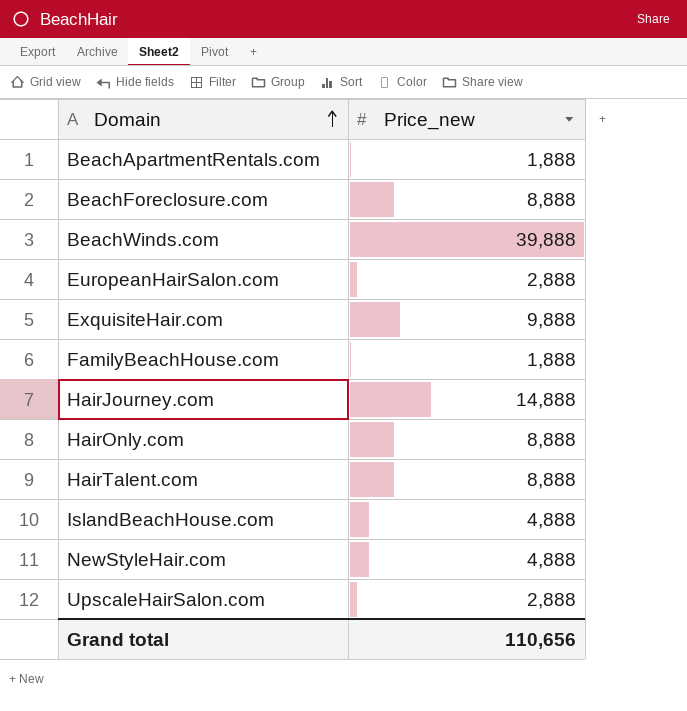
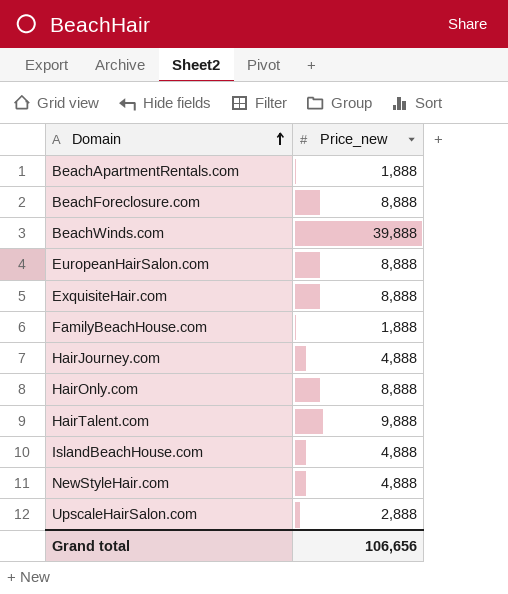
EuropeanHairSalon.com | Price_new: 2,888 -> 8,888
ExquisiteHair.com | Price_new: 9,888 -> 8,888
HairJourney.com | Price_new: 14,888 -> 4,888
HairTalent.com | Price_new: 8,888 -> 9,888
Grand total | Price_new: 110,656 -> 106,656

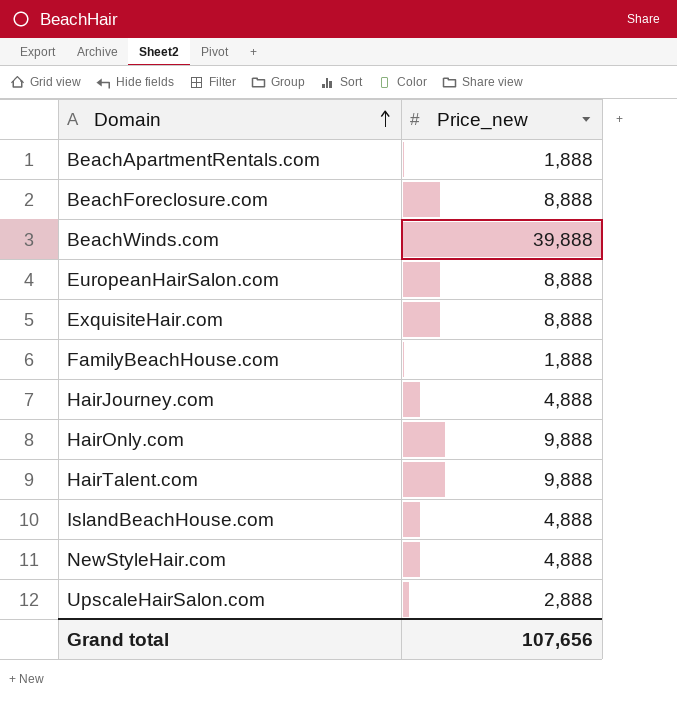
HairOnly.com | Price_new: 8,888 -> 9,888
Grand total | Price_new: 106,656 -> 107,656

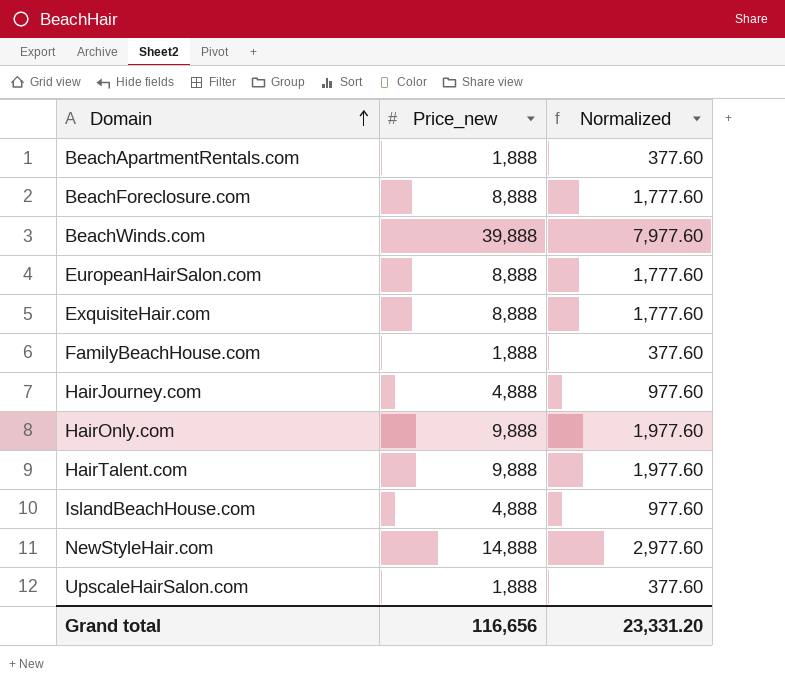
column Normalized | formula: none -> [Price_new] * 0.2
NewStyleHair.com | Price_new: 4,888 -> 14,888
UpscaleHairSalon.com | Price_new: 2,888 -> 1,888
Grand total | Price_new: 107,656 -> 116,656

